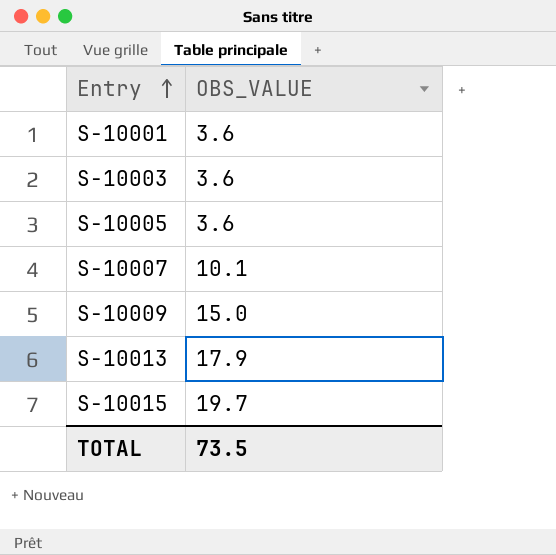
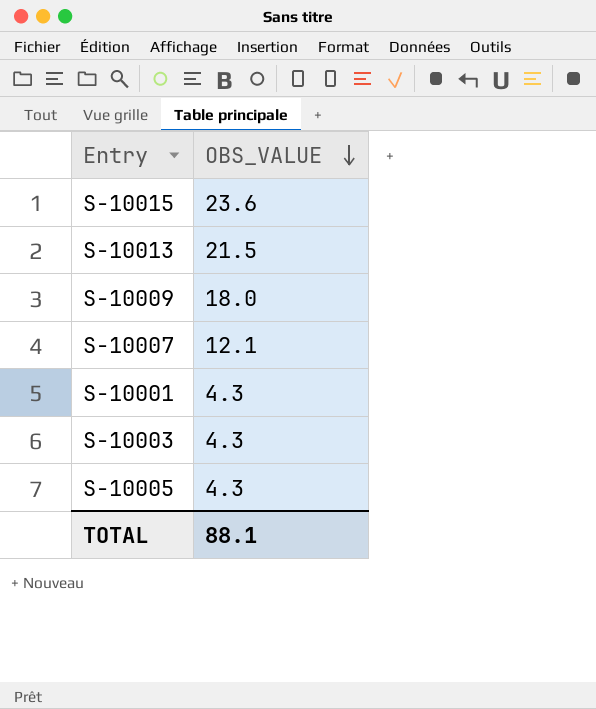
row order: Entry ascending -> OBS_VALUE descending
S-10015 | OBS_VALUE: 19.7 -> 23.6
S-10013 | OBS_VALUE: 17.9 -> 21.5
S-10009 | OBS_VALUE: 15.0 -> 18.0
S-10007 | OBS_VALUE: 10.1 -> 12.1
S-10001 | OBS_VALUE: 3.6 -> 4.3
S-10003 | OBS_VALUE: 3.6 -> 4.3
S-10005 | OBS_VALUE: 3.6 -> 4.3
TOTAL | OBS_VALUE: 73.5 -> 88.1

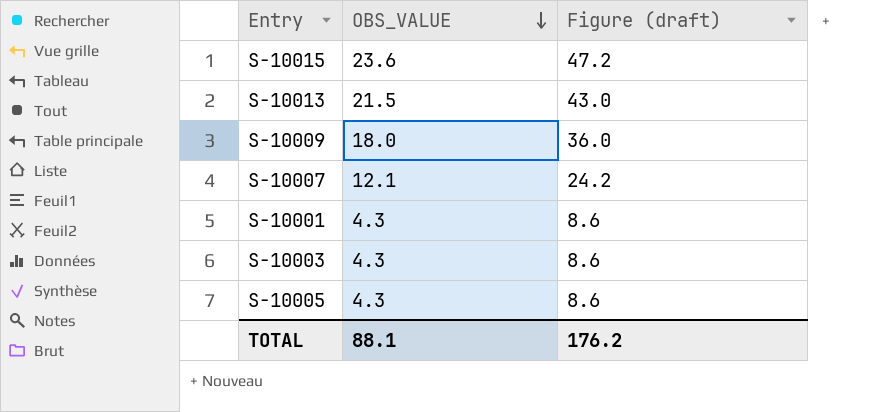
column Figure (draft) | formula: none -> [OBS_VALUE] * 2

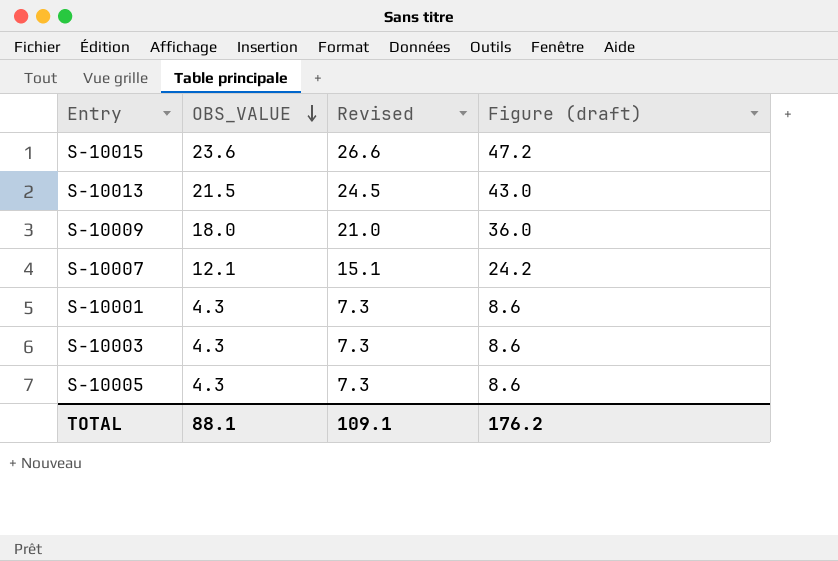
column Revised | formula: none -> [OBS_VALUE] + 3

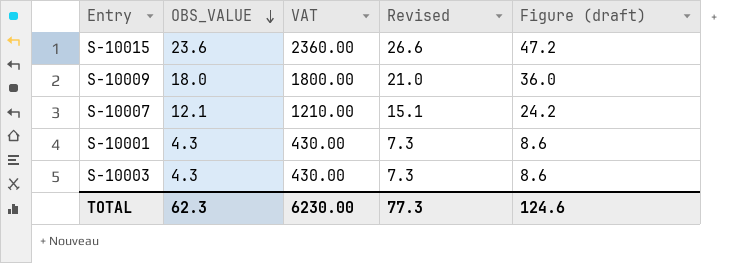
column VAT | formula: none -> [OBS_VALUE] * 100
row S-10013: 21.5 | 24.5 | 43.0 -> none
row S-10005: 4.3 | 7.3 | 8.6 -> none
TOTAL | OBS_VALUE: 88.1 -> 62.3
TOTAL | Revised: 109.1 -> 77.3
TOTAL | Figure (draft): 176.2 -> 124.6

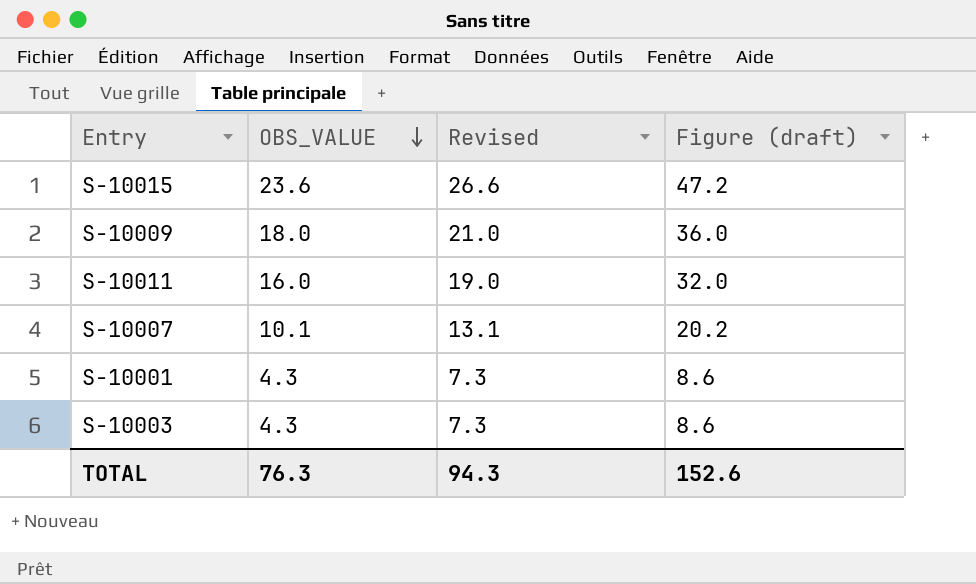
column VAT | formula: [OBS_VALUE] * 100 -> none
row S-10011: none -> 16.0 | 19.0 | 32.0
S-10007 | OBS_VALUE: 12.1 -> 10.1
S-10007 | Revised: 15.1 -> 13.1
S-10007 | Figure (draft): 24.2 -> 20.2
TOTAL | OBS_VALUE: 62.3 -> 76.3
TOTAL | Revised: 77.3 -> 94.3
TOTAL | Figure (draft): 124.6 -> 152.6

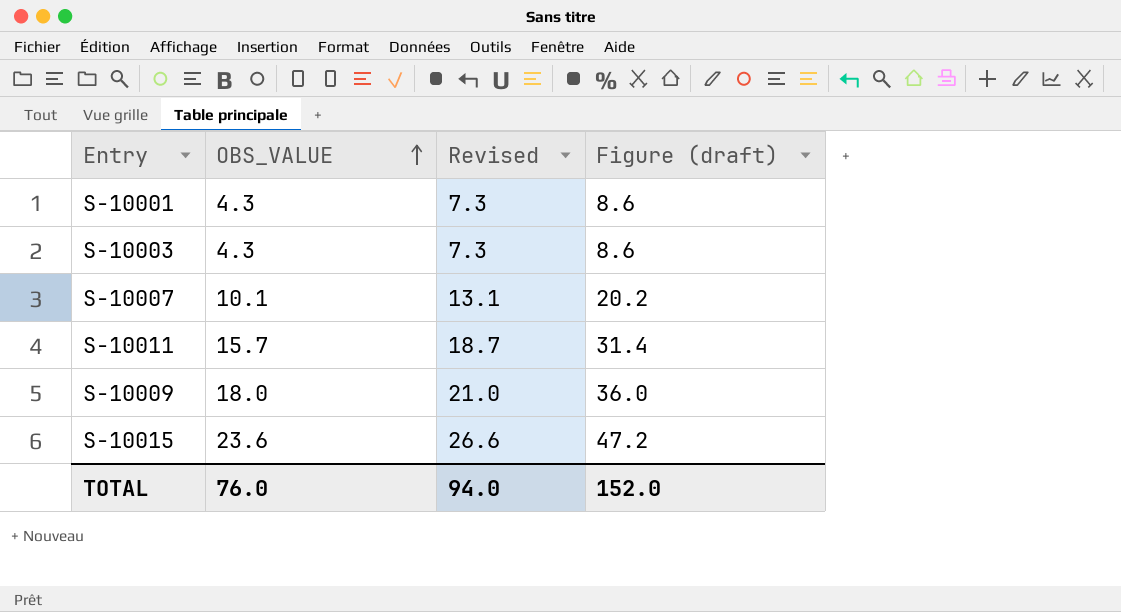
row order: OBS_VALUE descending -> OBS_VALUE ascending
S-10011 | OBS_VALUE: 16.0 -> 15.7
S-10011 | Revised: 19.0 -> 18.7
S-10011 | Figure (draft): 32.0 -> 31.4
TOTAL | OBS_VALUE: 76.3 -> 76.0
TOTAL | Revised: 94.3 -> 94.0
TOTAL | Figure (draft): 152.6 -> 152.0

